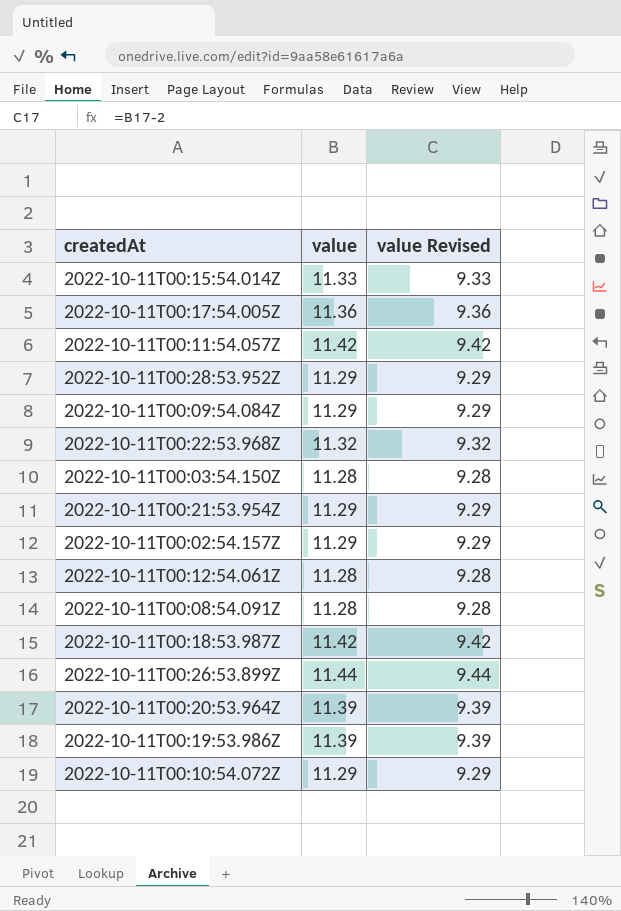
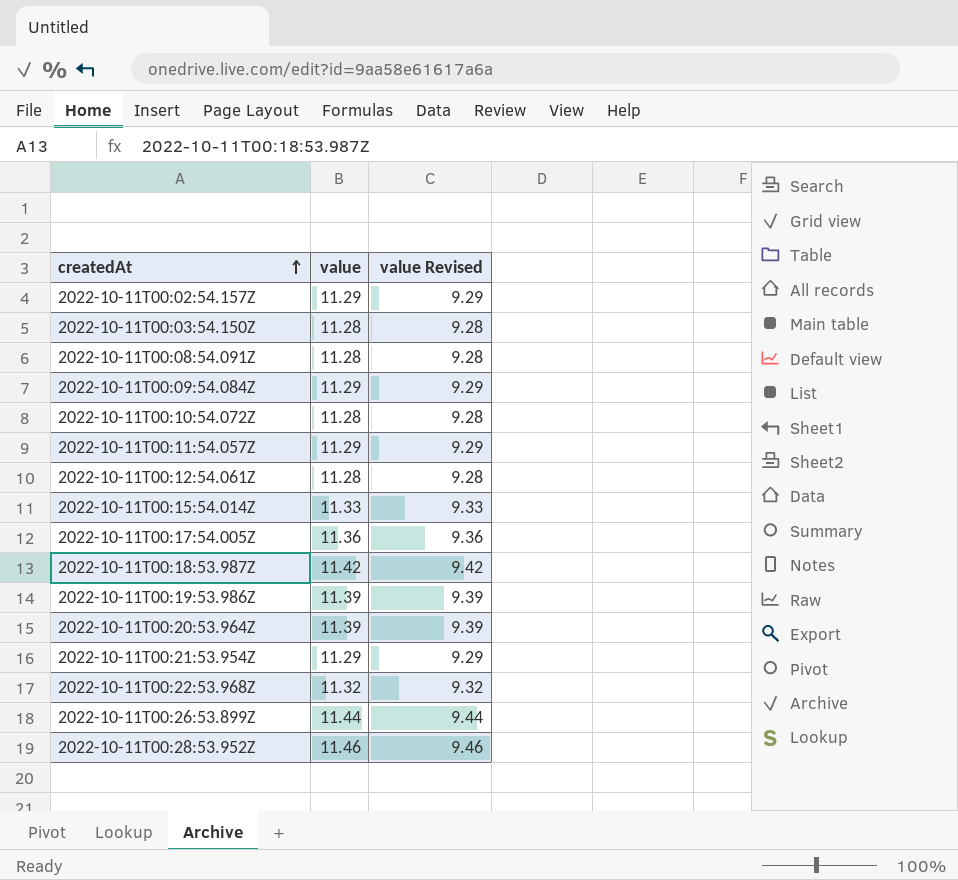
row order: none -> createdAt ascending
2022-10-11T00:10:54.072Z | value: 11.29 -> 11.28
2022-10-11T00:10:54.072Z | value Revised: 9.29 -> 9.28
2022-10-11T00:11:54.057Z | value: 11.42 -> 11.29
2022-10-11T00:11:54.057Z | value Revised: 9.42 -> 9.29
2022-10-11T00:28:53.952Z | value: 11.29 -> 11.46
2022-10-11T00:28:53.952Z | value Revised: 9.29 -> 9.46

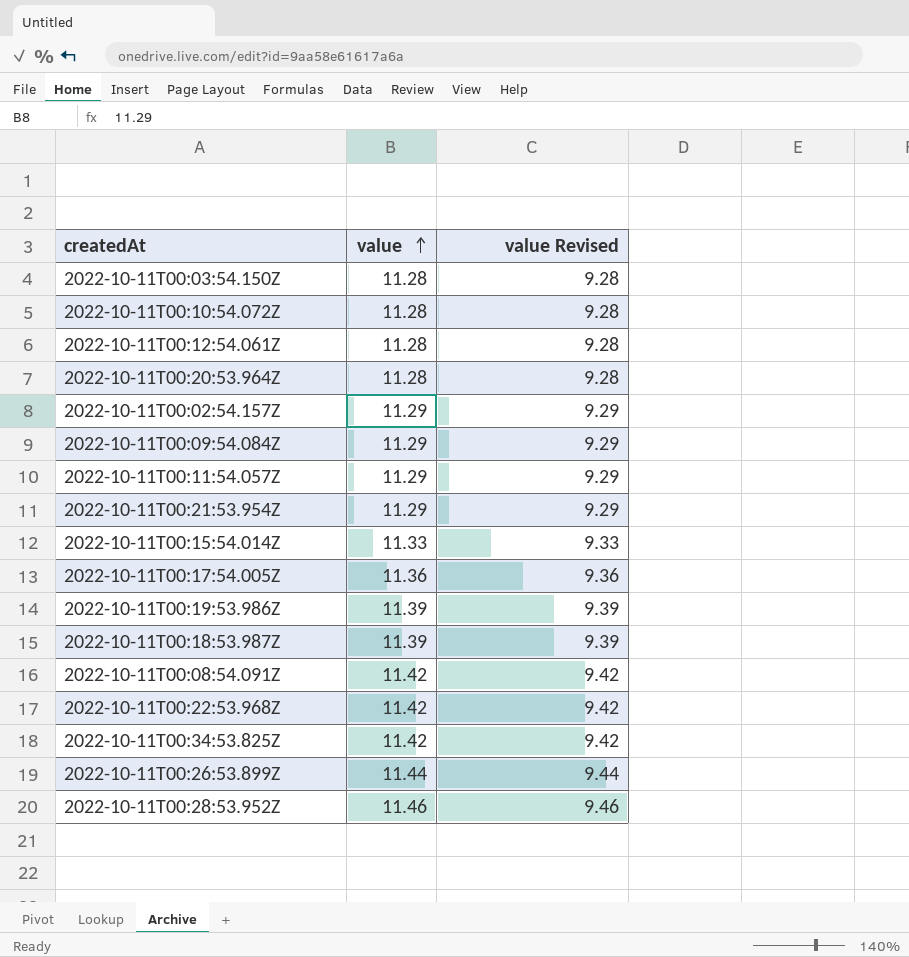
row order: createdAt ascending -> value ascending
2022-10-11T00:20:53.964Z | value: 11.39 -> 11.28
2022-10-11T00:20:53.964Z | value Revised: 9.39 -> 9.28
2022-10-11T00:18:53.987Z | value: 11.42 -> 11.39
2022-10-11T00:18:53.987Z | value Revised: 9.42 -> 9.39
2022-10-11T00:08:54.091Z | value: 11.28 -> 11.42
2022-10-11T00:08:54.091Z | value Revised: 9.28 -> 9.42
2022-10-11T00:22:53.968Z | value: 11.32 -> 11.42
2022-10-11T00:22:53.968Z | value Revised: 9.32 -> 9.42
row 2022-10-11T00:34:53.825Z: none -> 11.42 | 9.42

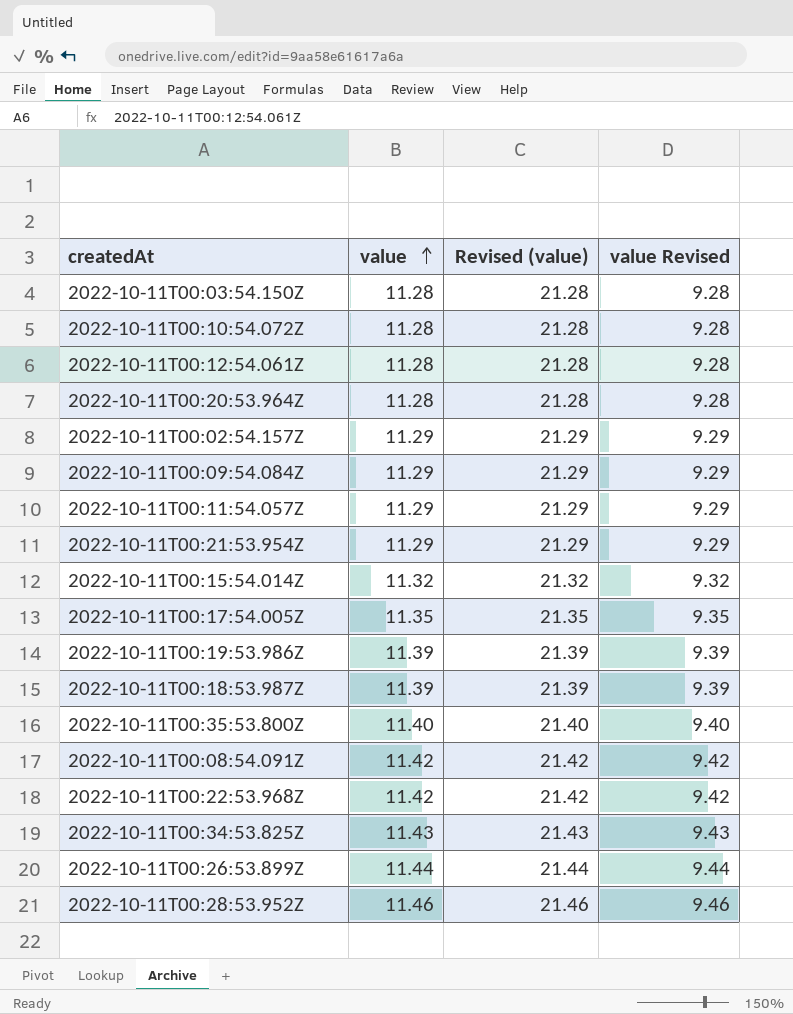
column Revised (value) | formula: none -> [value] + 10
2022-10-11T00:15:54.014Z | value: 11.33 -> 11.32
2022-10-11T00:15:54.014Z | value Revised: 9.33 -> 9.32
2022-10-11T00:17:54.005Z | value: 11.36 -> 11.35
2022-10-11T00:17:54.005Z | value Revised: 9.36 -> 9.35
row 2022-10-11T00:35:53.800Z: none -> 11.40 | 21.40 | 9.40
2022-10-11T00:34:53.825Z | value: 11.42 -> 11.43
2022-10-11T00:34:53.825Z | value Revised: 9.42 -> 9.43

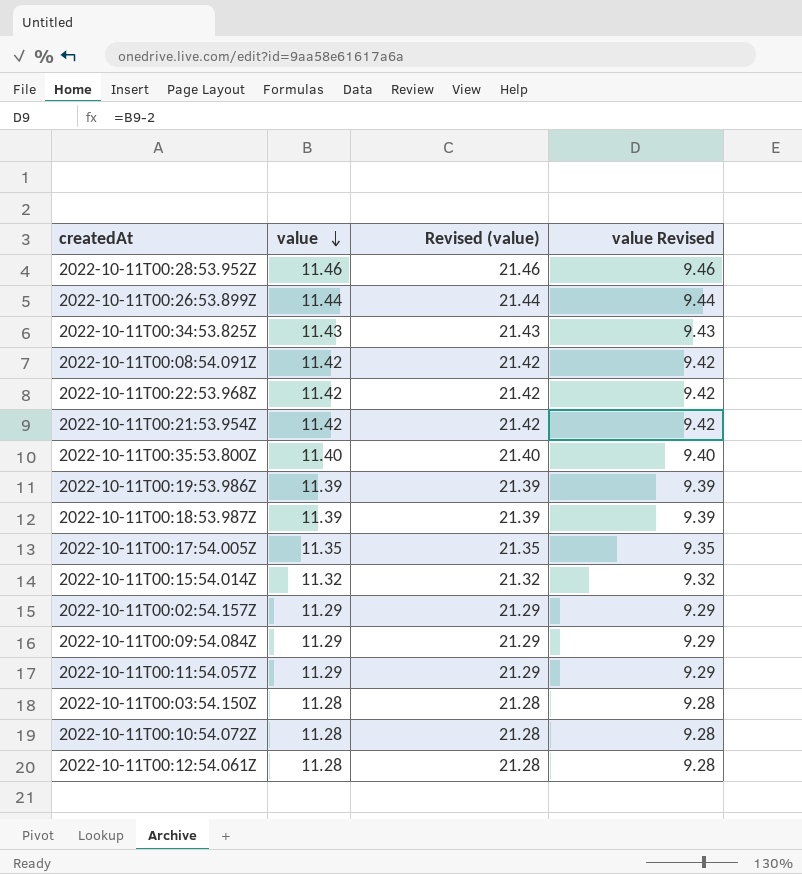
row order: value ascending -> value descending
row 2022-10-11T00:20:53.964Z: 11.28 | 21.28 | 9.28 -> none
2022-10-11T00:21:53.954Z | value: 11.29 -> 11.42
2022-10-11T00:21:53.954Z | Revised (value): 21.29 -> 21.42
2022-10-11T00:21:53.954Z | value Revised: 9.29 -> 9.42

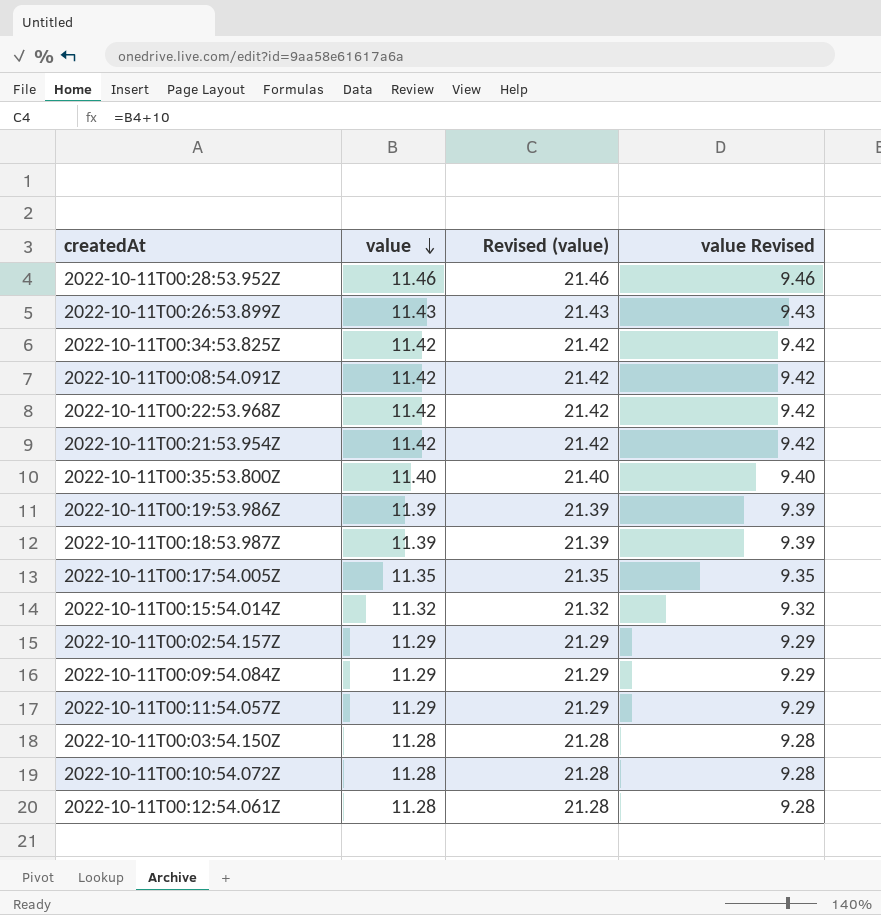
2022-10-11T00:26:53.899Z | value: 11.44 -> 11.43
2022-10-11T00:26:53.899Z | Revised (value): 21.44 -> 21.43
2022-10-11T00:26:53.899Z | value Revised: 9.44 -> 9.43
2022-10-11T00:34:53.825Z | value: 11.43 -> 11.42
2022-10-11T00:34:53.825Z | Revised (value): 21.43 -> 21.42
2022-10-11T00:34:53.825Z | value Revised: 9.43 -> 9.42

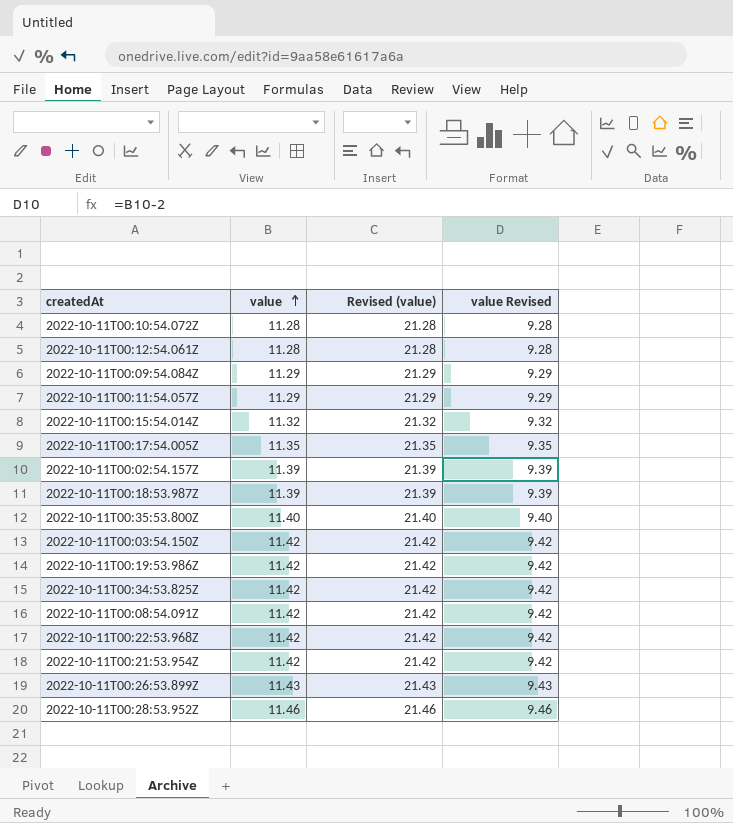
row order: value descending -> value ascending
2022-10-11T00:02:54.157Z | value: 11.29 -> 11.39
2022-10-11T00:02:54.157Z | Revised (value): 21.29 -> 21.39
2022-10-11T00:02:54.157Z | value Revised: 9.29 -> 9.39
2022-10-11T00:03:54.150Z | value: 11.28 -> 11.42
2022-10-11T00:03:54.150Z | Revised (value): 21.28 -> 21.42
2022-10-11T00:03:54.150Z | value Revised: 9.28 -> 9.42
2022-10-11T00:19:53.986Z | value: 11.39 -> 11.42
2022-10-11T00:19:53.986Z | Revised (value): 21.39 -> 21.42
2022-10-11T00:19:53.986Z | value Revised: 9.39 -> 9.42

